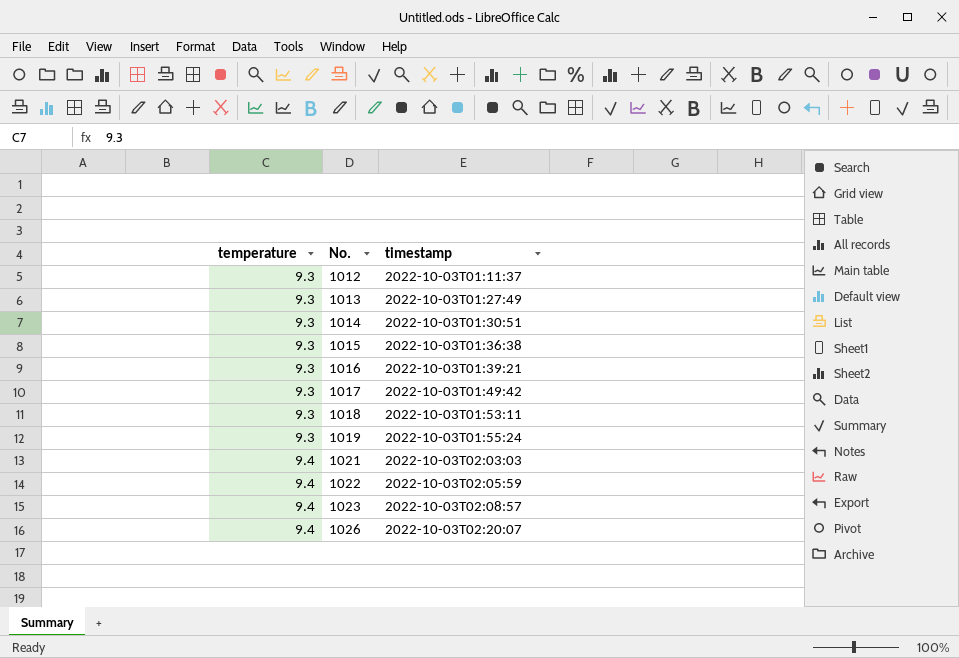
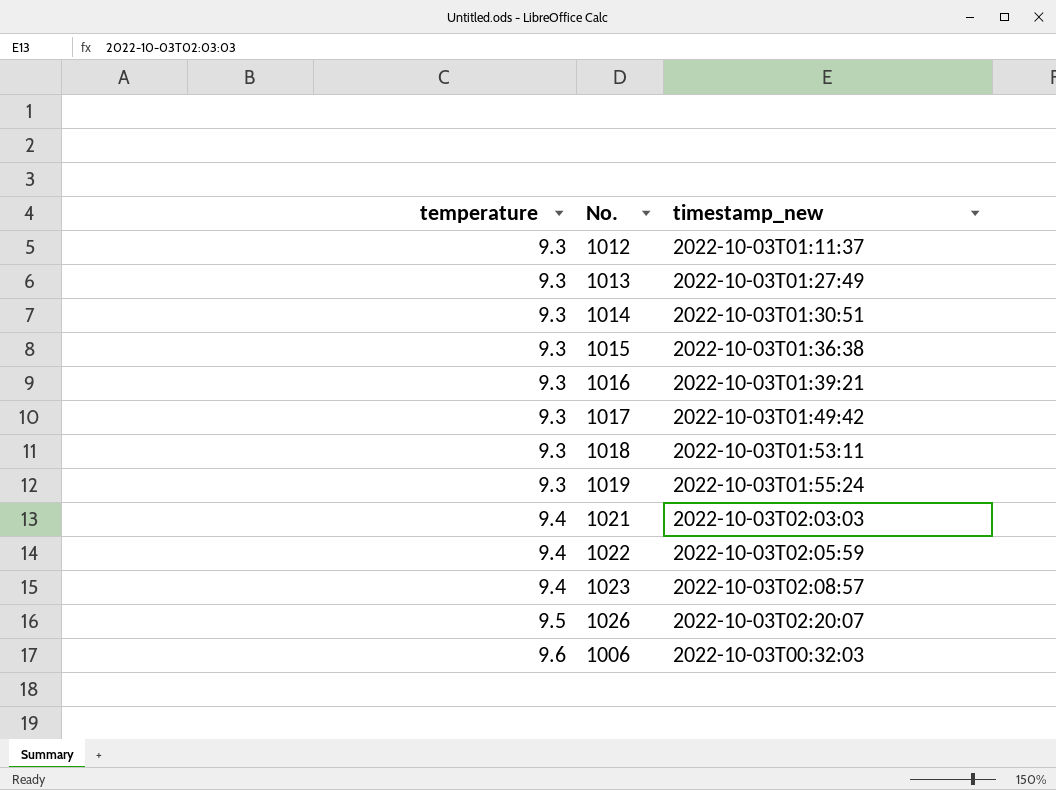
column name: timestamp -> timestamp_new
1026 | temperature: 9.4 -> 9.5
row 1006: none -> 9.6 | 2022-10-03T00:32:03

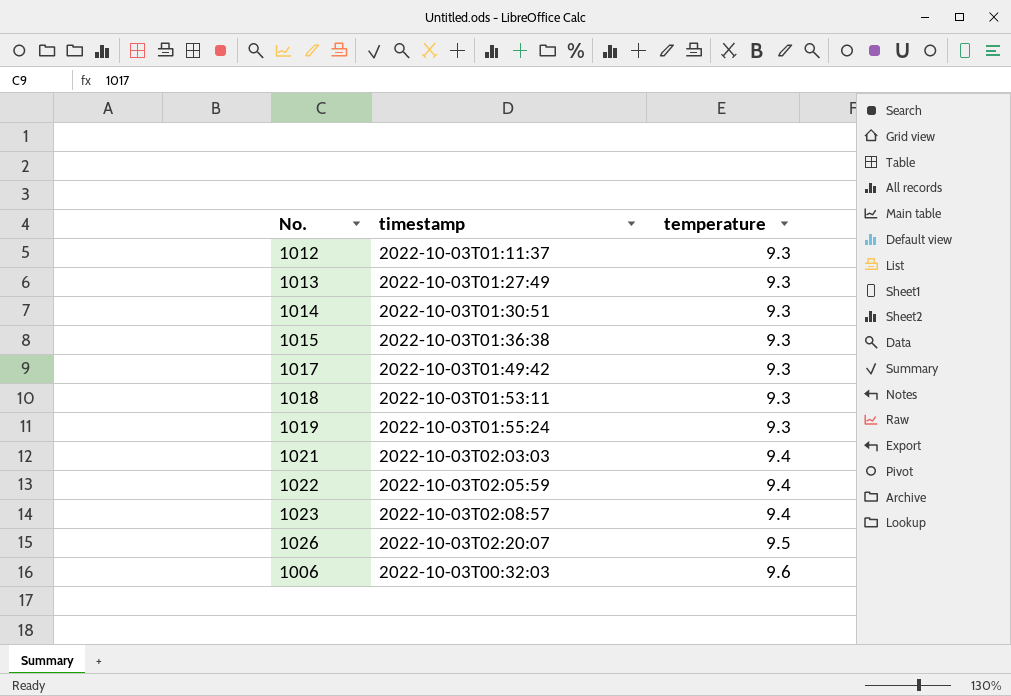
column name: timestamp_new -> timestamp
column temperature | position: 1 -> 3
row 1016: 9.3 | 2022-10-03T01:39:21 -> none

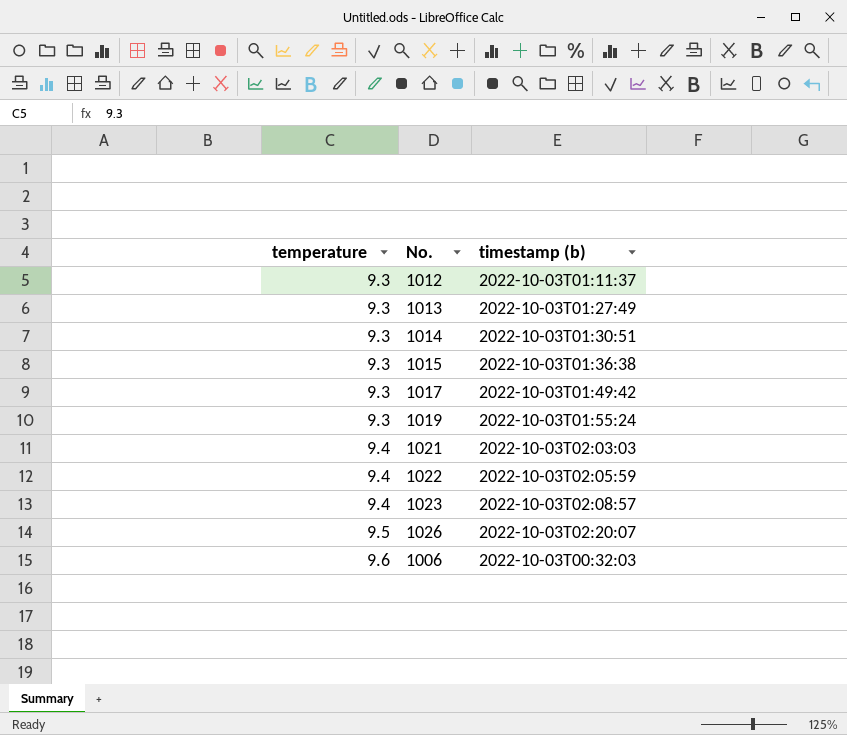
column temperature | position: 3 -> 1
column name: timestamp -> timestamp (b)
row 1018: 2022-10-03T01:53:11 | 9.3 -> none

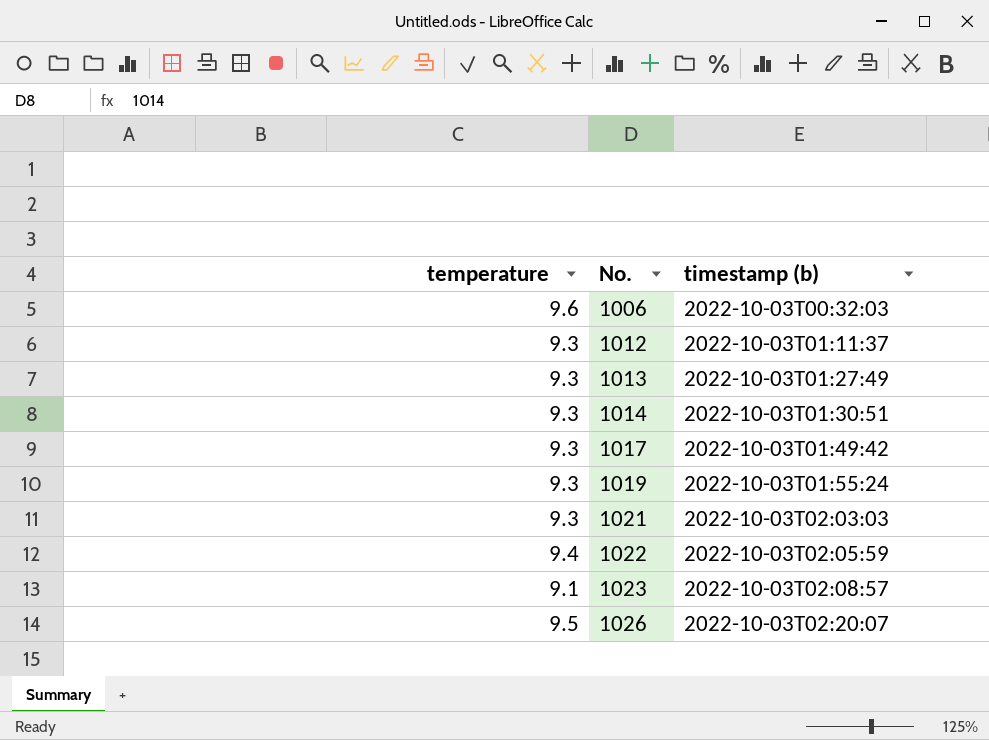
row order: temperature ascending -> No. ascending
row 1015: 9.3 | 2022-10-03T01:36:38 -> none
1021 | temperature: 9.4 -> 9.3
1023 | temperature: 9.4 -> 9.1

